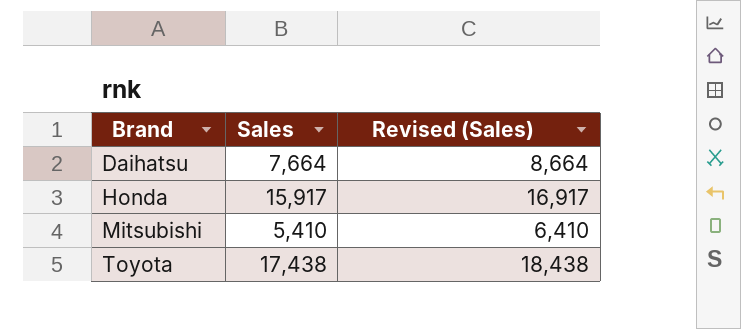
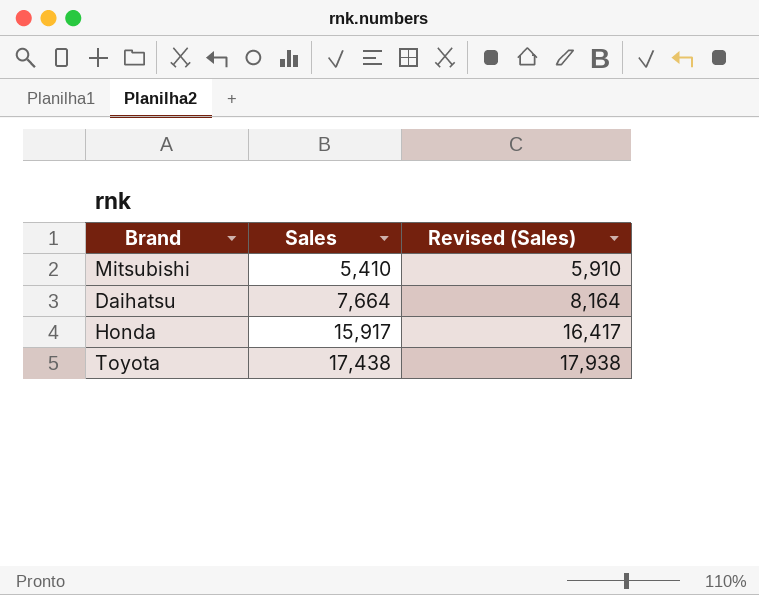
row order: Brand ascending -> Sales ascending
column Revised (Sales) | formula: [Sales] + 1000 -> [Sales] + 500

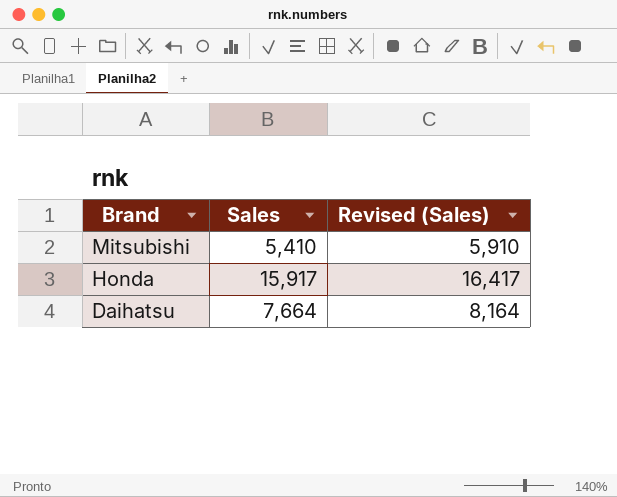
row order: Sales ascending -> Brand descending
row Toyota: 17,438 | 17,938 -> none

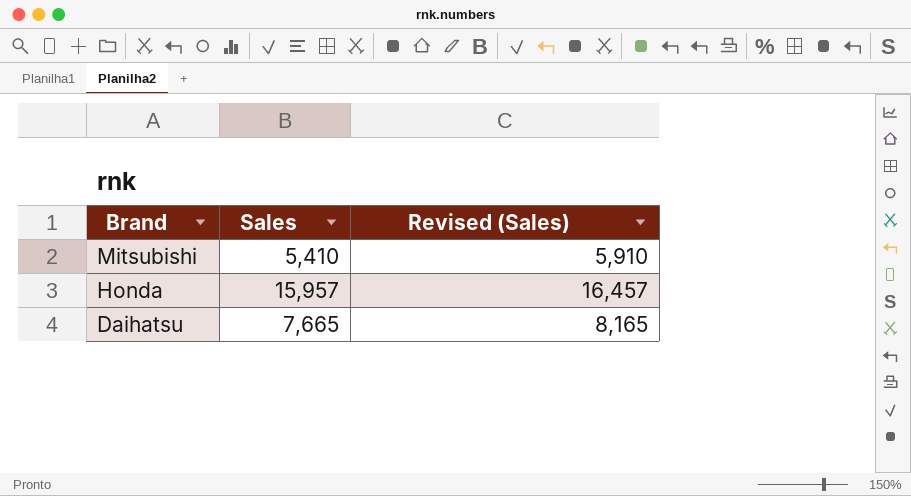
Honda | Sales: 15,917 -> 15,957
Honda | Revised (Sales): 16,417 -> 16,457
Daihatsu | Sales: 7,664 -> 7,665
Daihatsu | Revised (Sales): 8,164 -> 8,165

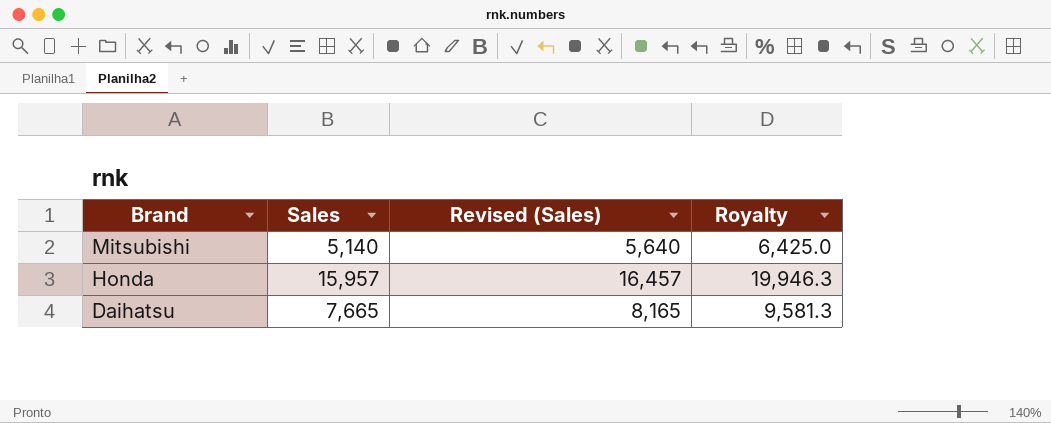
column Royalty | formula: none -> [Sales] * 1.25
Mitsubishi | Sales: 5,410 -> 5,140
Mitsubishi | Revised (Sales): 5,910 -> 5,640

